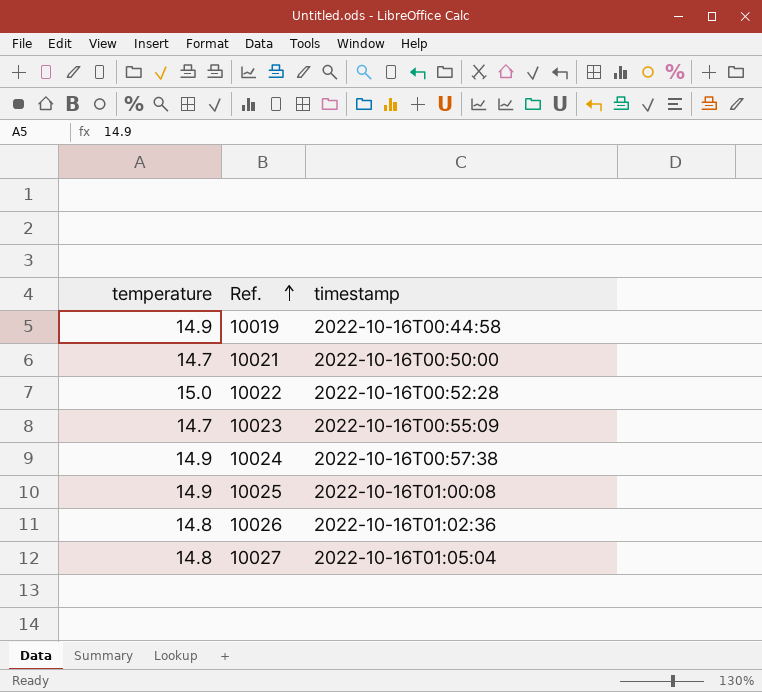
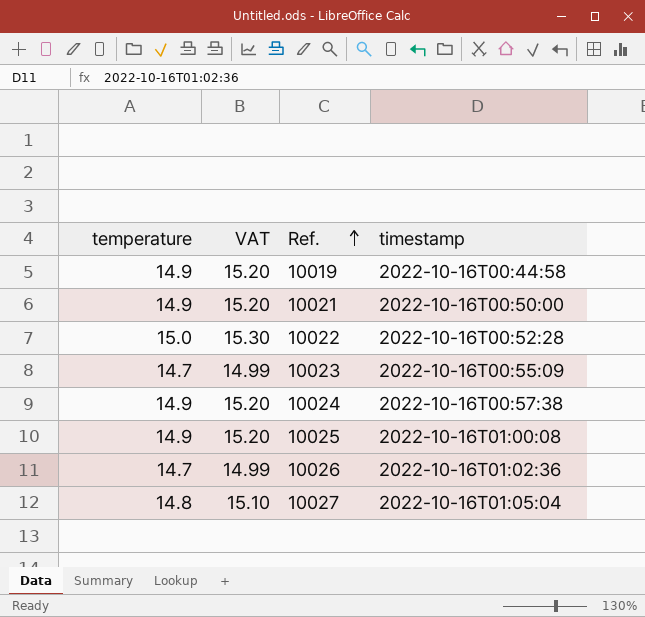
column VAT | formula: none -> [temperature] * 1.02
10021 | temperature: 14.7 -> 14.9
10026 | temperature: 14.8 -> 14.7

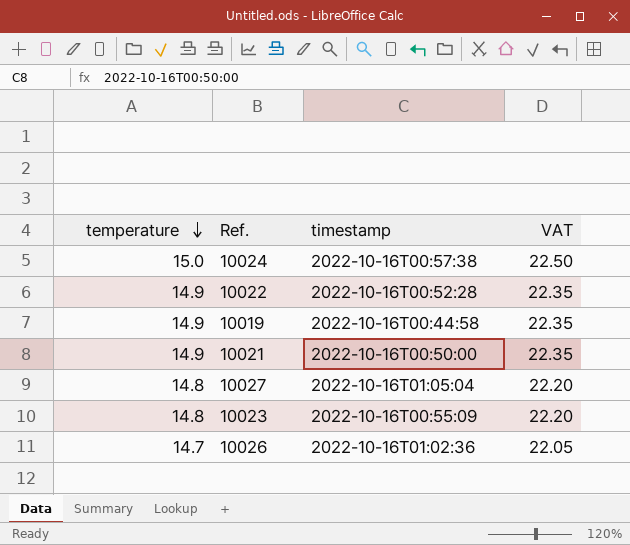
row order: Ref. ascending -> temperature descending
column VAT | formula: [temperature] * 1.02 -> [temperature] * 1.5
column VAT | position: 2 -> 4
row 10025: 14.9 | 15.20 | 2022-10-16T01:00:08 -> none
10024 | temperature: 14.9 -> 15.0
10022 | temperature: 15.0 -> 14.9
10023 | temperature: 14.7 -> 14.8

